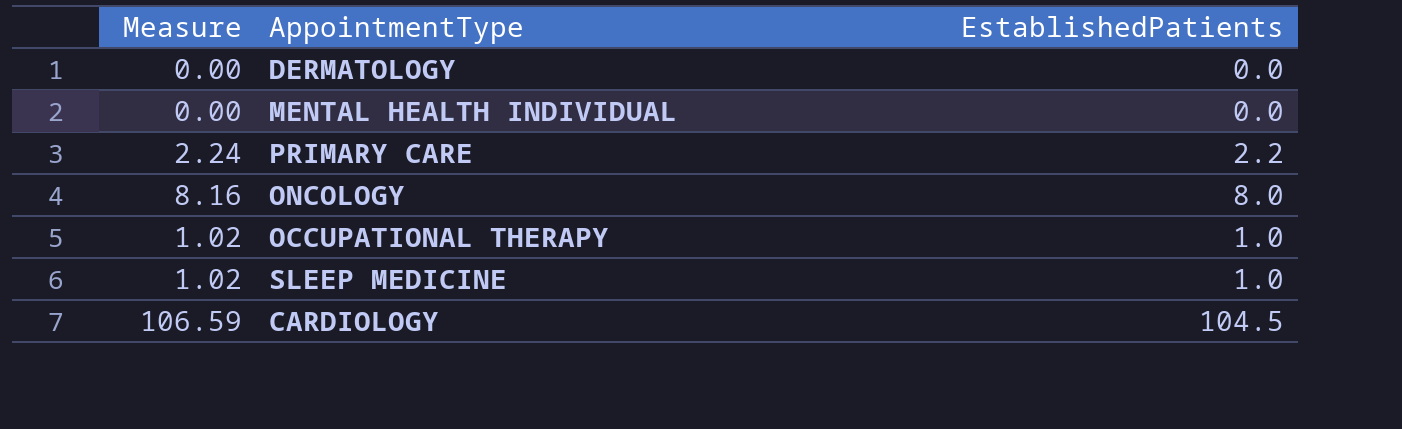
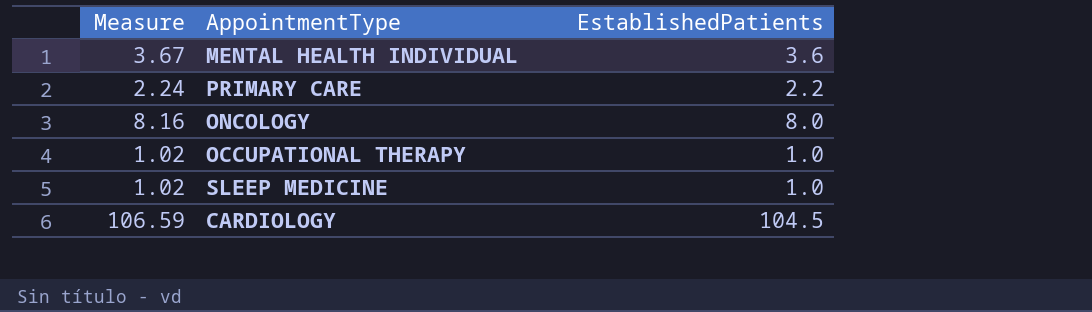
row DERMATOLOGY: 0.00 | 0.0 -> none
MENTAL HEALTH INDIVIDUAL | Measure: 0.00 -> 3.67
MENTAL HEALTH INDIVIDUAL | EstablishedPatients: 0.0 -> 3.6

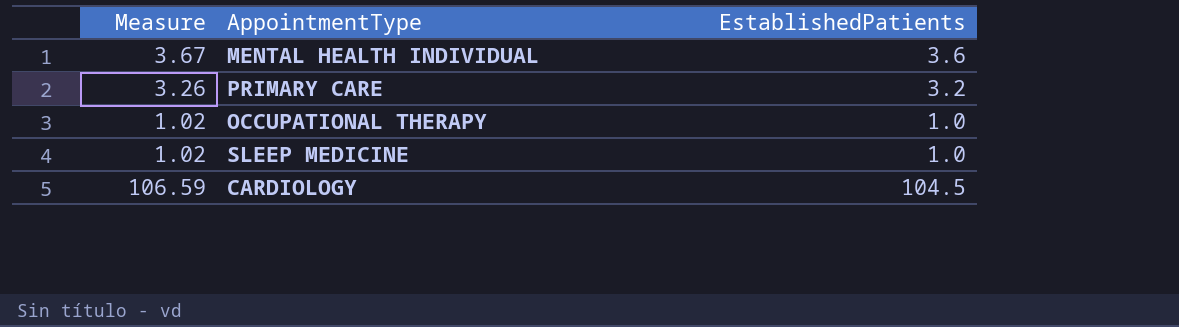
row ONCOLOGY: 8.16 | 8.0 -> none
PRIMARY CARE | Measure: 2.24 -> 3.26
PRIMARY CARE | EstablishedPatients: 2.2 -> 3.2

